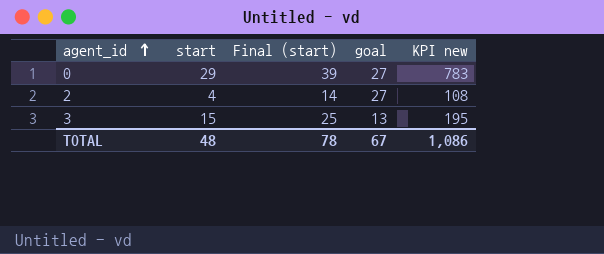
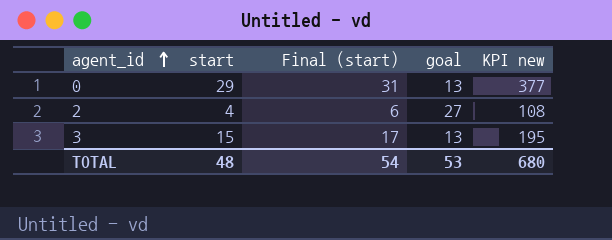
column Final (start) | formula: [start] + 10 -> [start] + 2
0 | goal: 27 -> 13
0 | KPI new: 783 -> 377
TOTAL | Final (start): 78 -> 54
TOTAL | goal: 67 -> 53
TOTAL | KPI new: 1,086 -> 680

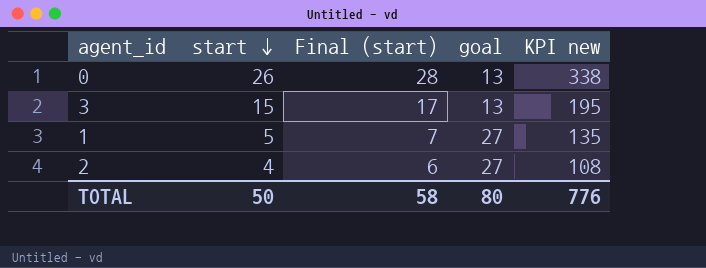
row order: agent_id ascending -> start descending
0 | start: 29 -> 26
0 | Final (start): 31 -> 28
0 | KPI new: 377 -> 338
row 1: none -> 5 | 7 | 27 | 135
TOTAL | start: 48 -> 50
TOTAL | Final (start): 54 -> 58
TOTAL | goal: 53 -> 80
TOTAL | KPI new: 680 -> 776

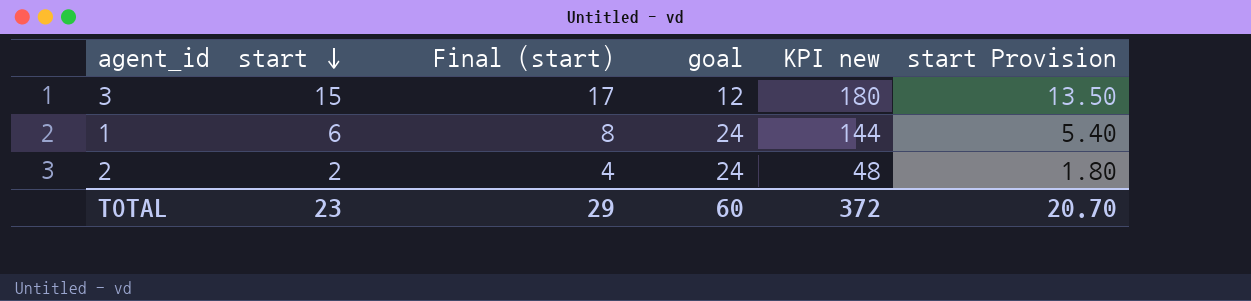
column start Provision | formula: none -> [start] * 0.9
row 0: 26 | 28 | 13 | 338 -> none
3 | goal: 13 -> 12
3 | KPI new: 195 -> 180
1 | start: 5 -> 6
1 | Final (start): 7 -> 8
1 | goal: 27 -> 24
1 | KPI new: 135 -> 144
2 | start: 4 -> 2
2 | Final (start): 6 -> 4
2 | goal: 27 -> 24
2 | KPI new: 108 -> 48
TOTAL | start: 50 -> 23
TOTAL | Final (start): 58 -> 29
TOTAL | goal: 80 -> 60
TOTAL | KPI new: 776 -> 372

